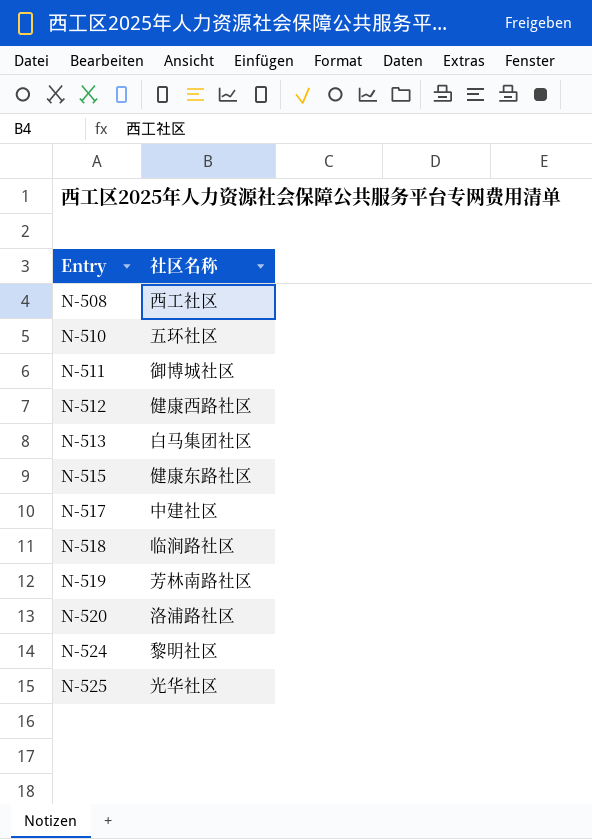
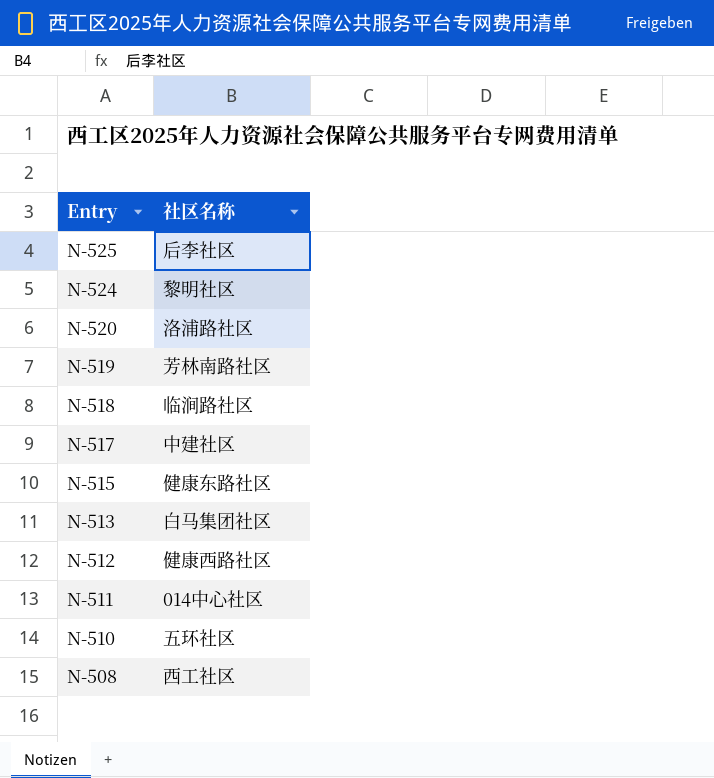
row order: Entry ascending -> Entry descending
N-525 | 社区名称: 光华社区 -> 后李社区
N-511 | 社区名称: 御博城社区 -> 014中心社区

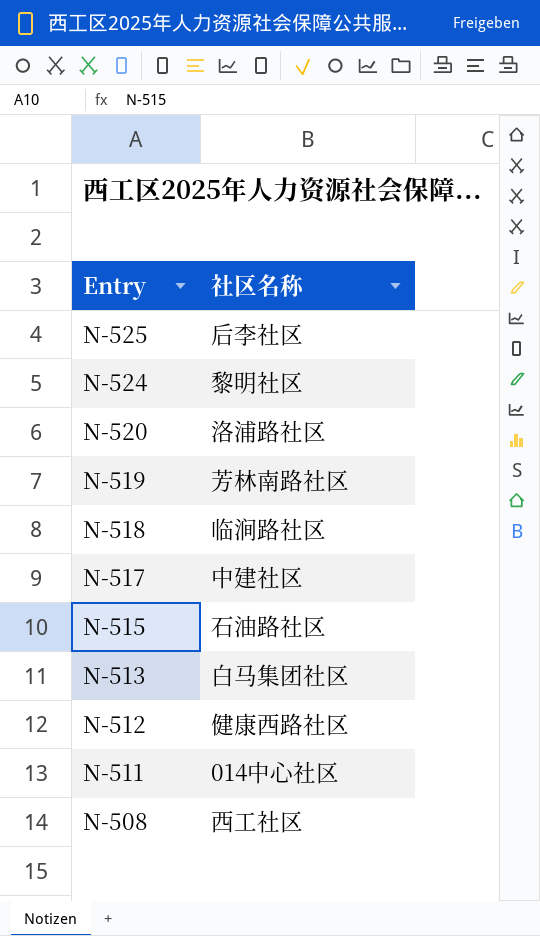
row N-510: 五环社区 -> none
N-515 | 社区名称: 健康东路社区 -> 石油路社区

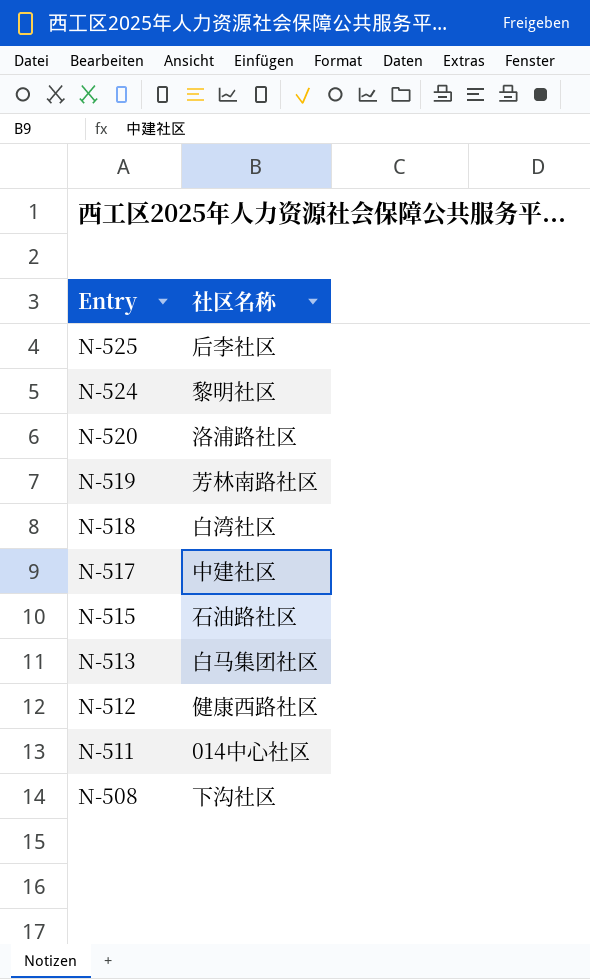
N-518 | 社区名称: 临涧路社区 -> 白湾社区
N-508 | 社区名称: 西工社区 -> 下沟社区

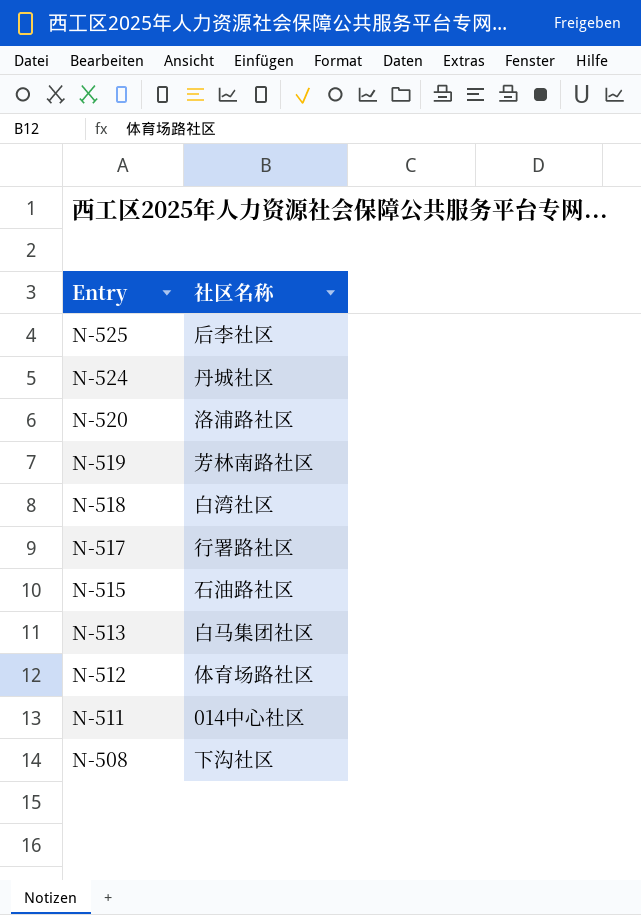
N-524 | 社区名称: 黎明社区 -> 丹城社区
N-517 | 社区名称: 中建社区 -> 行署路社区
N-512 | 社区名称: 健康西路社区 -> 体育场路社区

